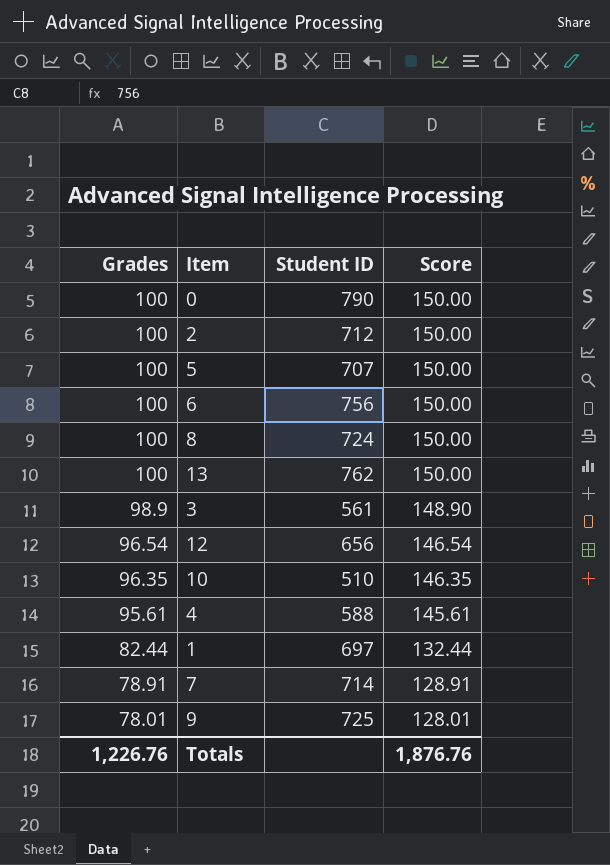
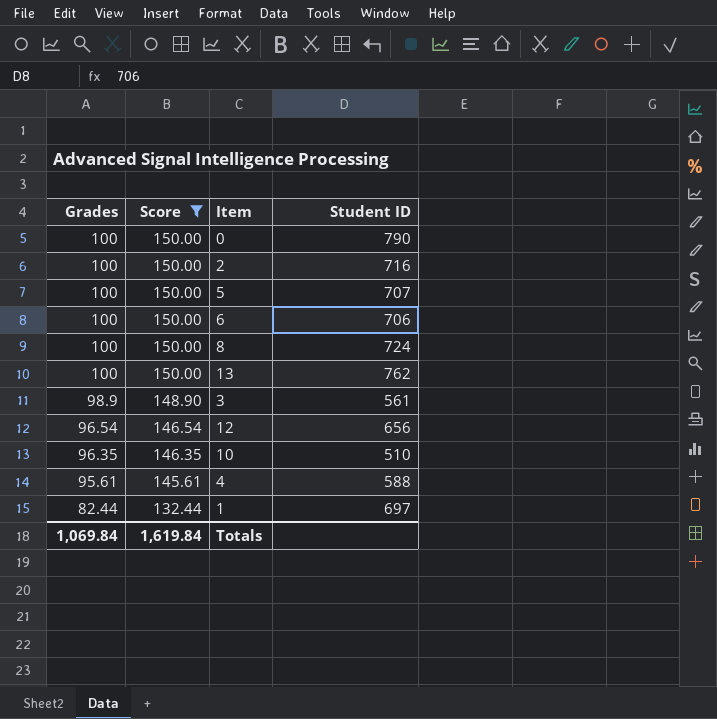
filter: none -> Score >= 132.44
column Score | position: 4 -> 2
2 | Student ID: 712 -> 716
6 | Student ID: 756 -> 706
Totals | Grades: 1,226.76 -> 1,069.84
Totals | Score: 1,876.76 -> 1,619.84

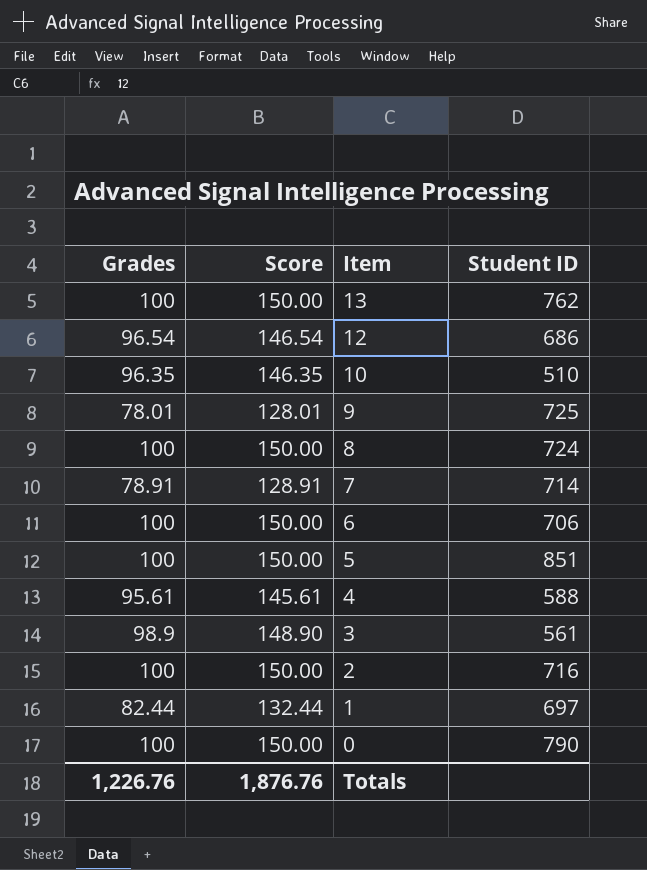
filter: Score >= 132.44 -> none
row order: Grades descending -> Item descending
12 | Student ID: 656 -> 686
5 | Student ID: 707 -> 851
Totals | Grades: 1,069.84 -> 1,226.76
Totals | Score: 1,619.84 -> 1,876.76

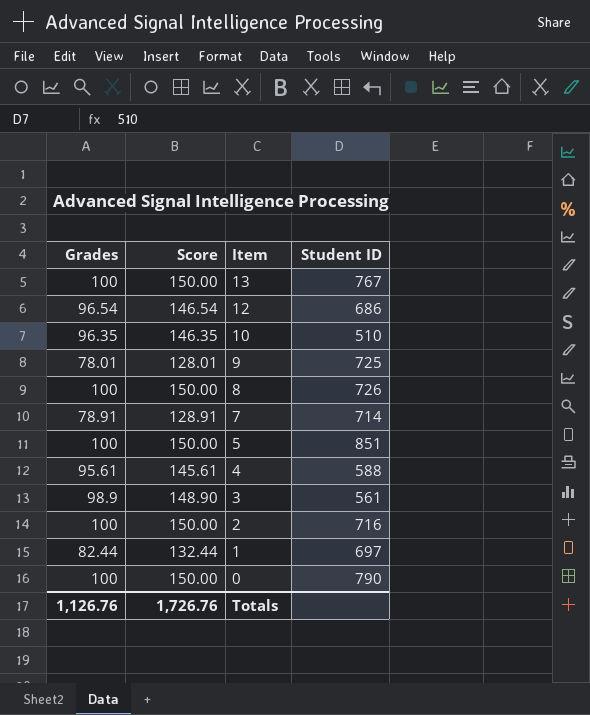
row 6: 100 | 150.00 | 706 -> none
13 | Student ID: 762 -> 767
8 | Student ID: 724 -> 726
Totals | Grades: 1,226.76 -> 1,126.76
Totals | Score: 1,876.76 -> 1,726.76

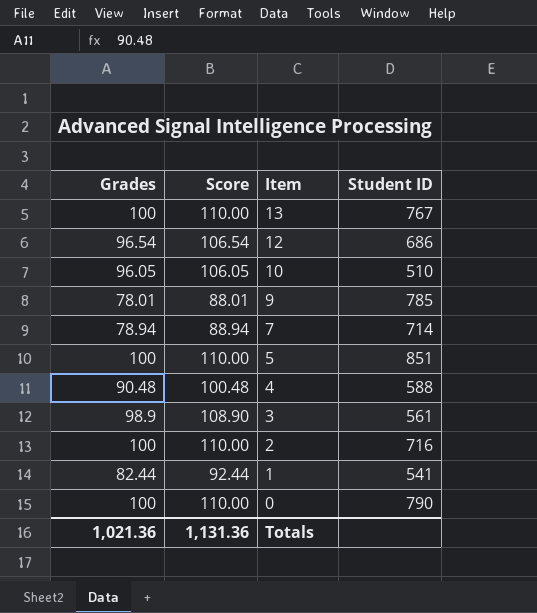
column Score | formula: [Grades] + 50 -> [Grades] + 10
row 8: 100 | 150.00 | 726 -> none
10 | Grades: 96.35 -> 96.05
9 | Student ID: 725 -> 785
7 | Grades: 78.91 -> 78.94
4 | Grades: 95.61 -> 90.48
1 | Student ID: 697 -> 541
Totals | Grades: 1,126.76 -> 1,021.36
Totals | Score: 1,726.76 -> 1,131.36

